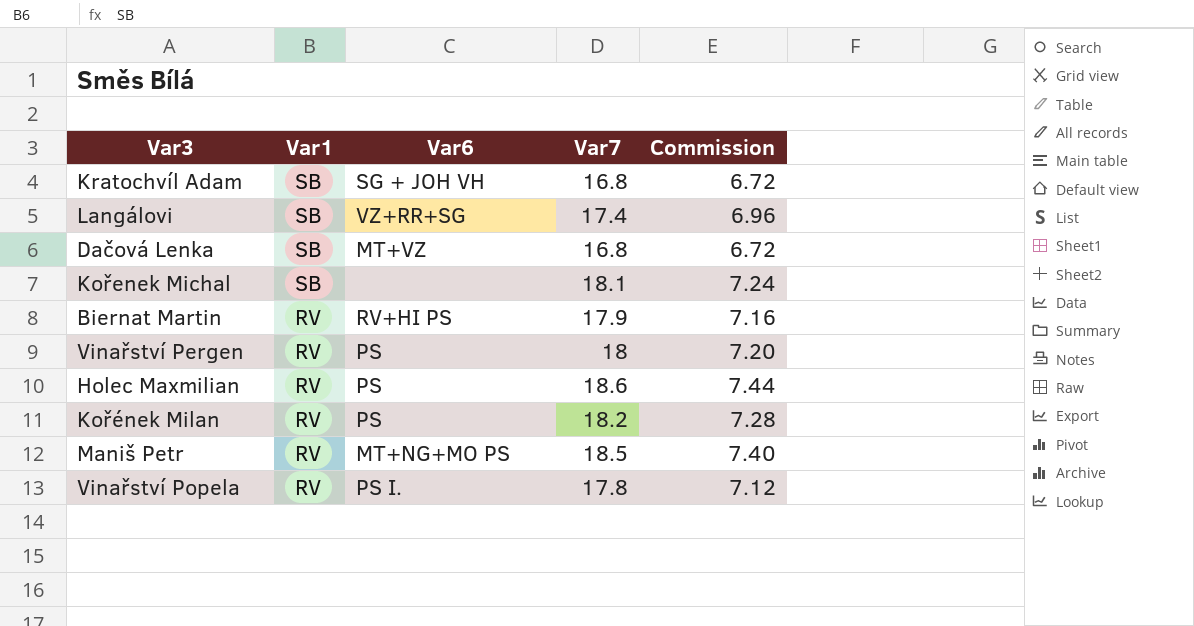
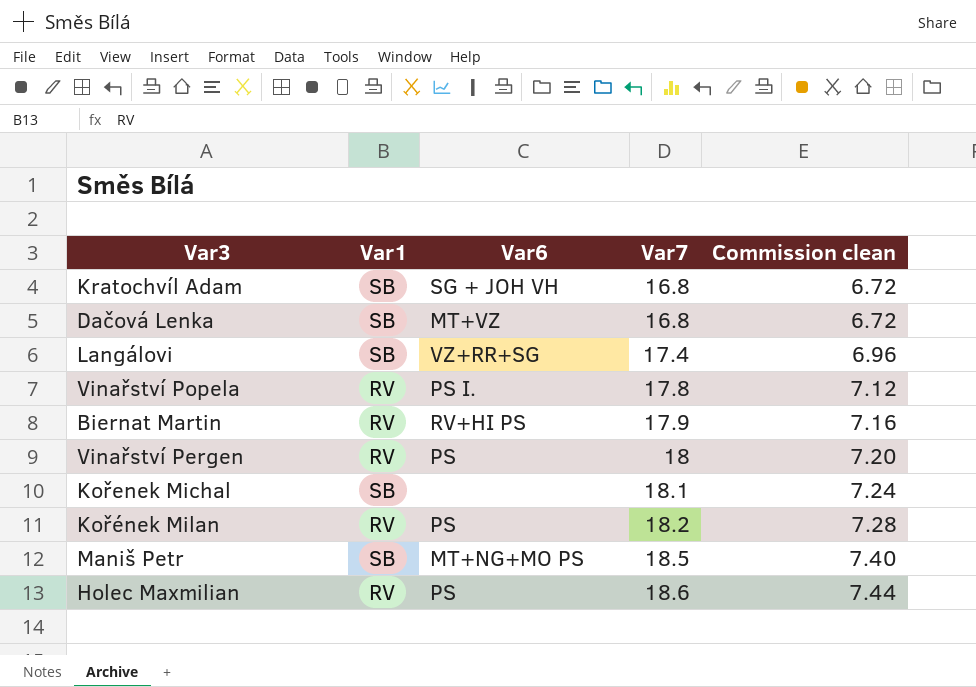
row order: Var1 descending -> Var7 ascending
column name: Commission -> Commission clean
Maniš Petr | Var1: RV -> SB

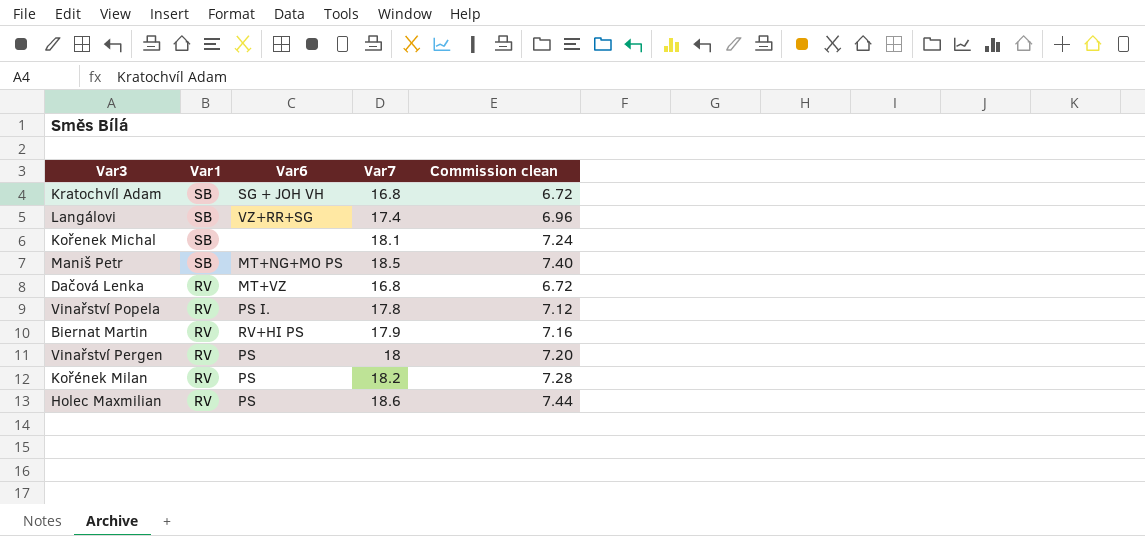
row order: Var7 ascending -> Var1 descending
Dačová Lenka | Var1: SB -> RV

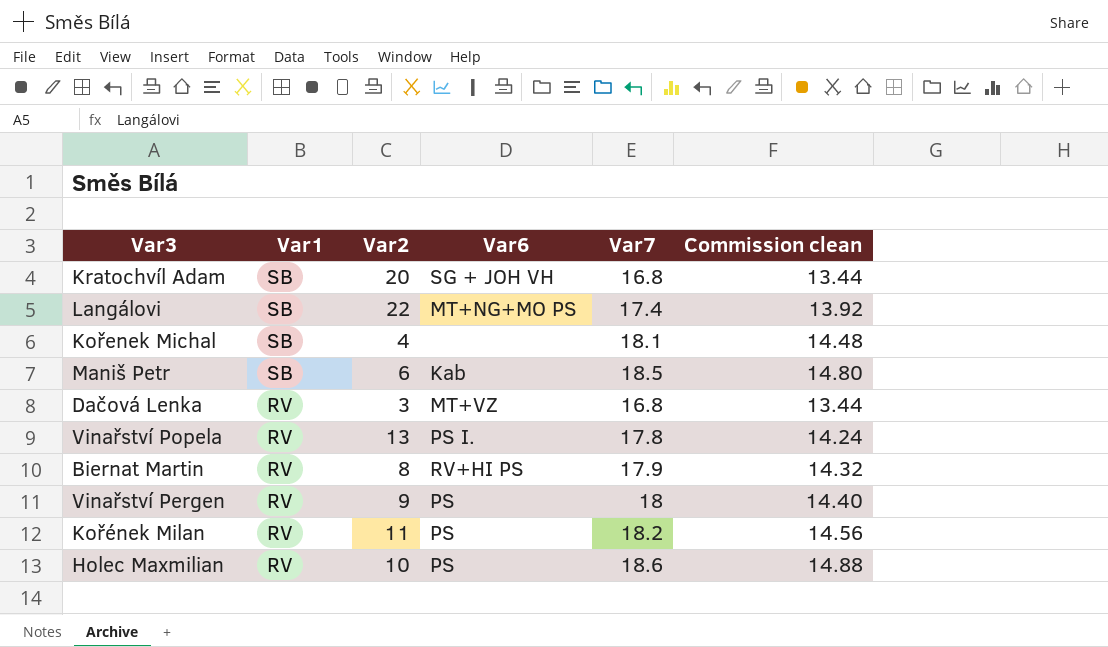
column Var2 | position: none -> 3
column Commission clean | formula: [Var7] * 0.4 -> [Var7] * 0.8
Langálovi | Var6: VZ+RR+SG -> MT+NG+MO PS
Maniš Petr | Var6: MT+NG+MO PS -> Kab

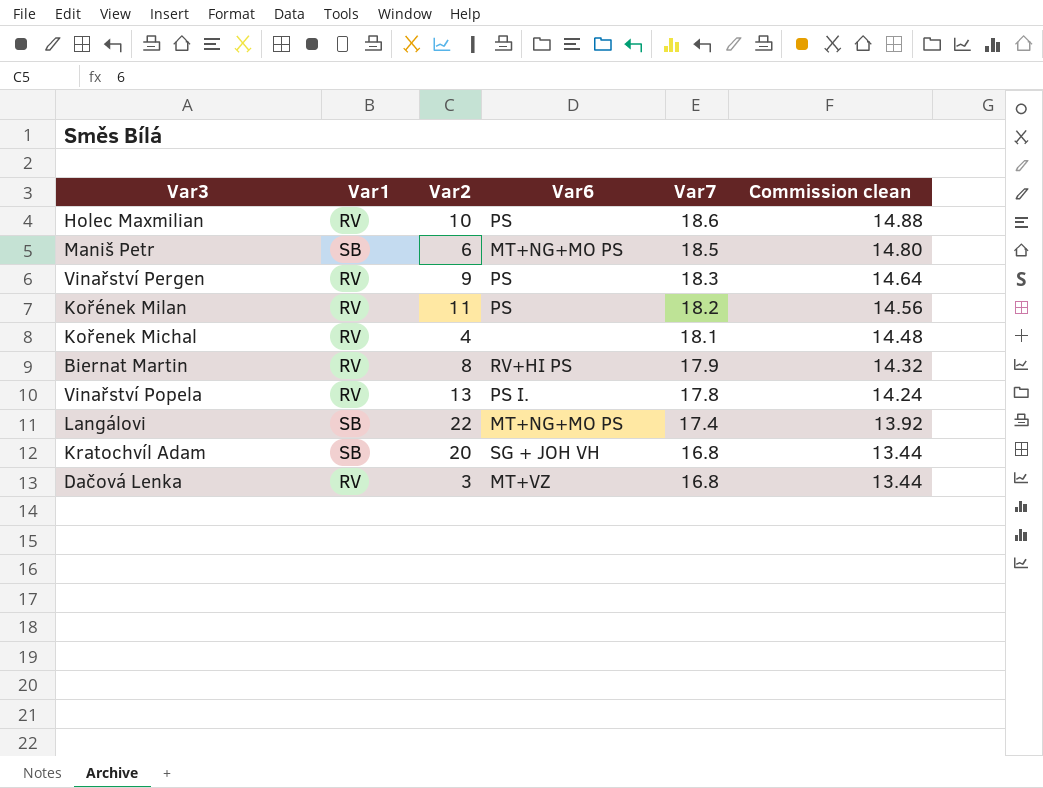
row order: Var1 descending -> Var7 descending
Maniš Petr | Var6: Kab -> MT+NG+MO PS
Vinařství Pergen | Var7: 18 -> 18.3
Vinařství Pergen | Commission clean: 14.40 -> 14.64
Kořenek Michal | Var1: SB -> RV

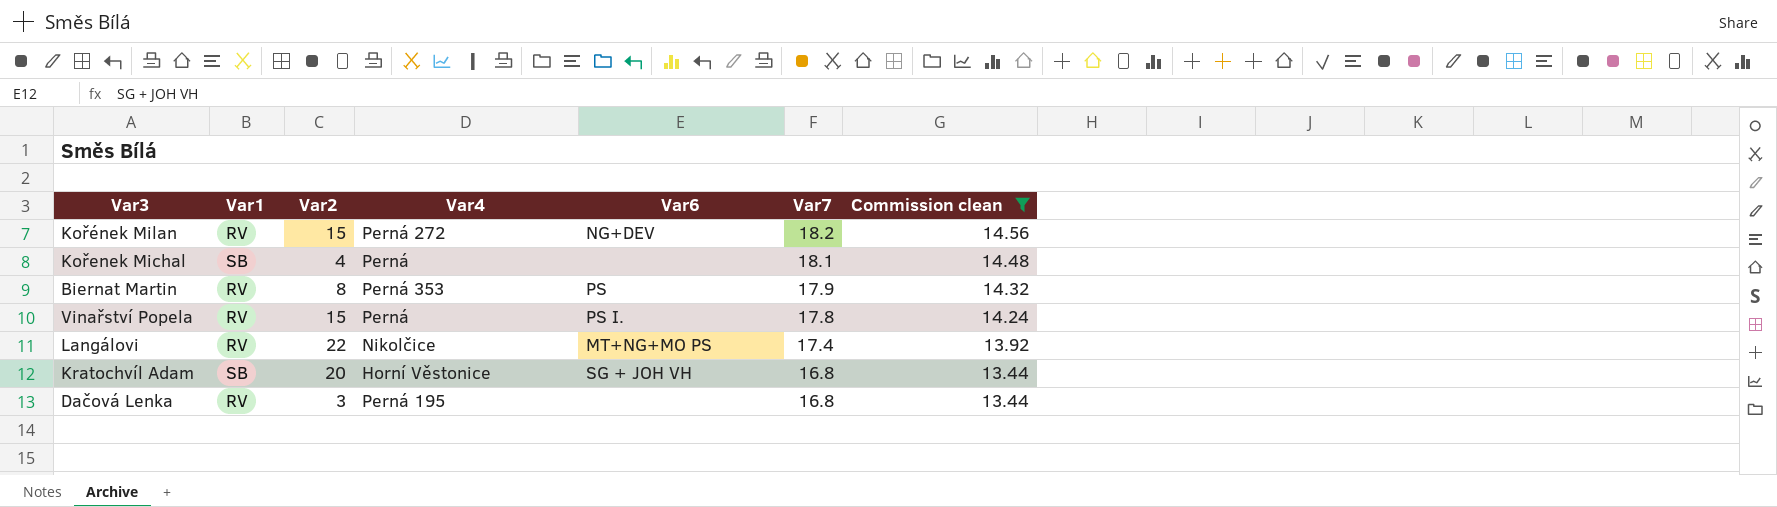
filter: none -> Commission clean <= 14.56
column Var4 | position: none -> 4
Kořének Milan | Var2: 11 -> 15
Kořének Milan | Var6: PS -> NG+DEV
Kořenek Michal | Var1: RV -> SB
Biernat Martin | Var6: RV+HI PS -> PS
Vinařství Popela | Var2: 13 -> 15
Langálovi | Var1: SB -> RV
Dačová Lenka | Var6: MT+VZ -> none

